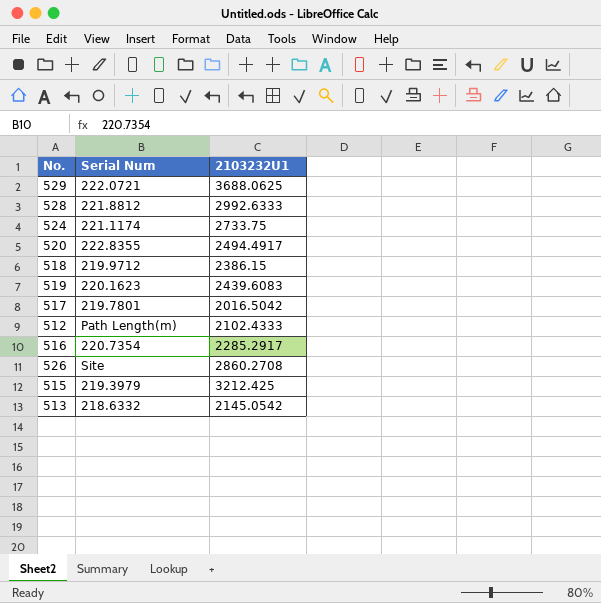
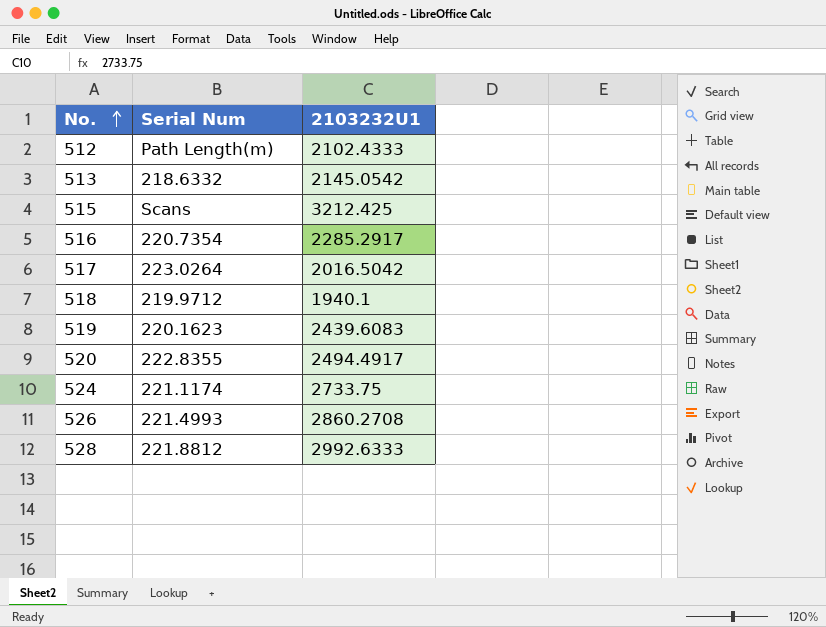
row order: none -> No. ascending
row 529: 222.0721 | 3688.0625 -> none
515 | Serial Num: 219.3979 -> Scans
517 | Serial Num: 219.7801 -> 223.0264
518 | 2103232U1: 2386.15 -> 1940.1
526 | Serial Num: Site -> 221.4993

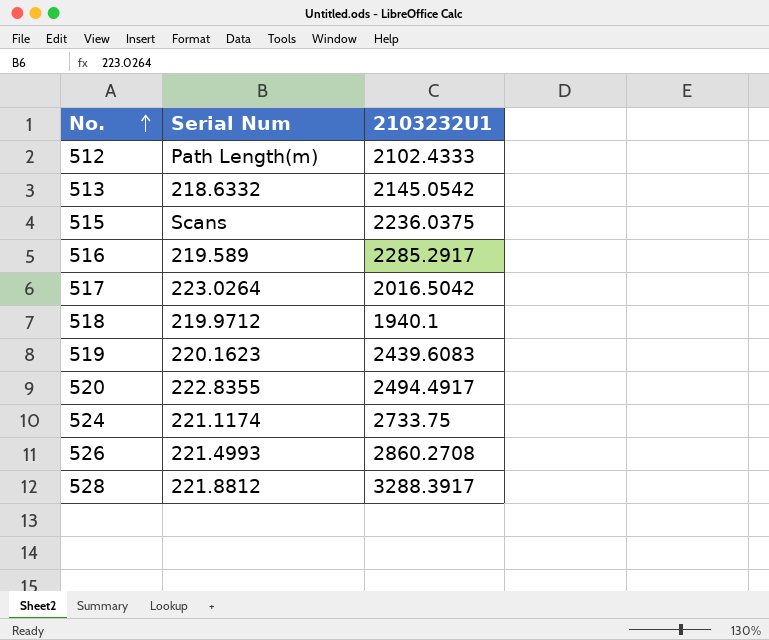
515 | 2103232U1: 3212.425 -> 2236.0375
516 | Serial Num: 220.7354 -> 219.589
528 | 2103232U1: 2992.6333 -> 3288.3917

